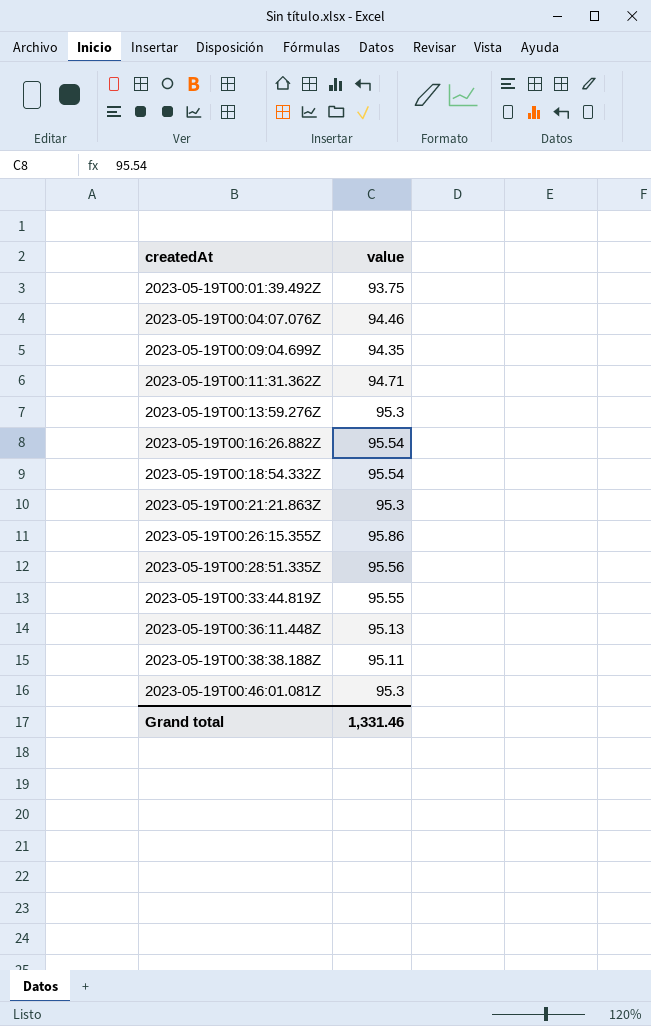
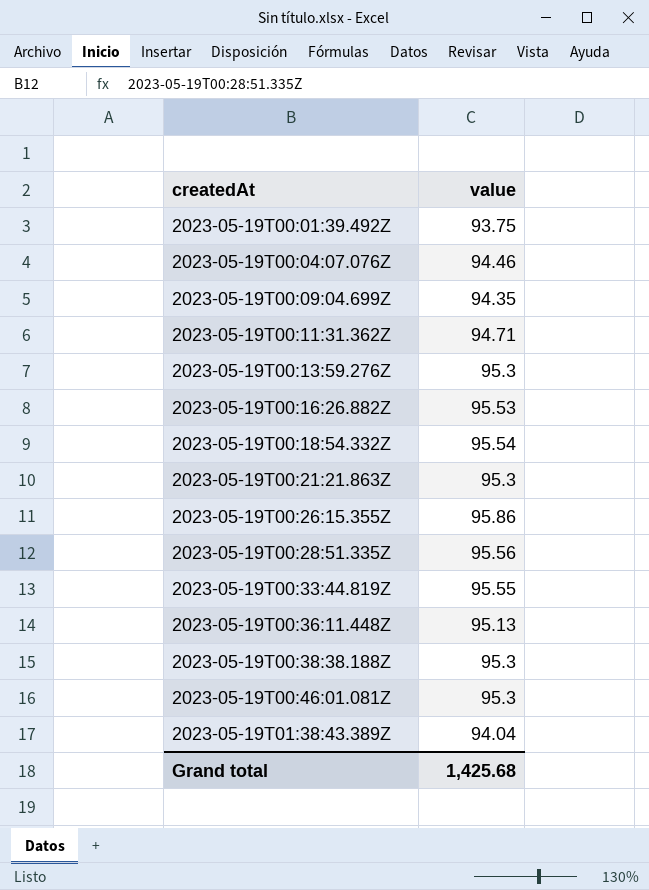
2023-05-19T00:16:26.882Z | value: 95.54 -> 95.53
2023-05-19T00:38:38.188Z | value: 95.11 -> 95.3
row 2023-05-19T01:38:43.389Z: none -> 94.04
Grand total | value: 1,331.46 -> 1,425.68

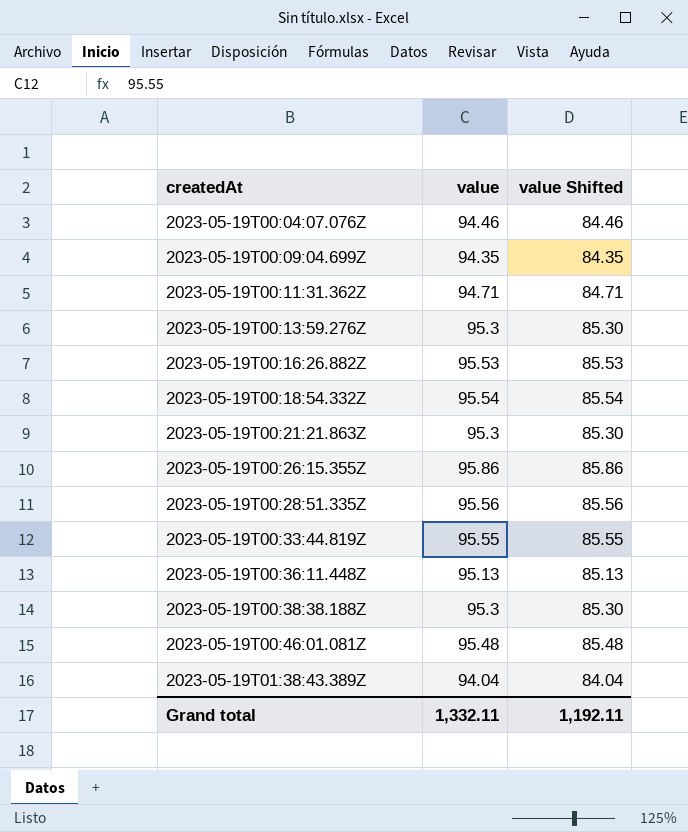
column value Shifted | formula: none -> [value] - 10
row 2023-05-19T00:01:39.492Z: 93.75 -> none
2023-05-19T00:46:01.081Z | value: 95.3 -> 95.48
Grand total | value: 1,425.68 -> 1,332.11

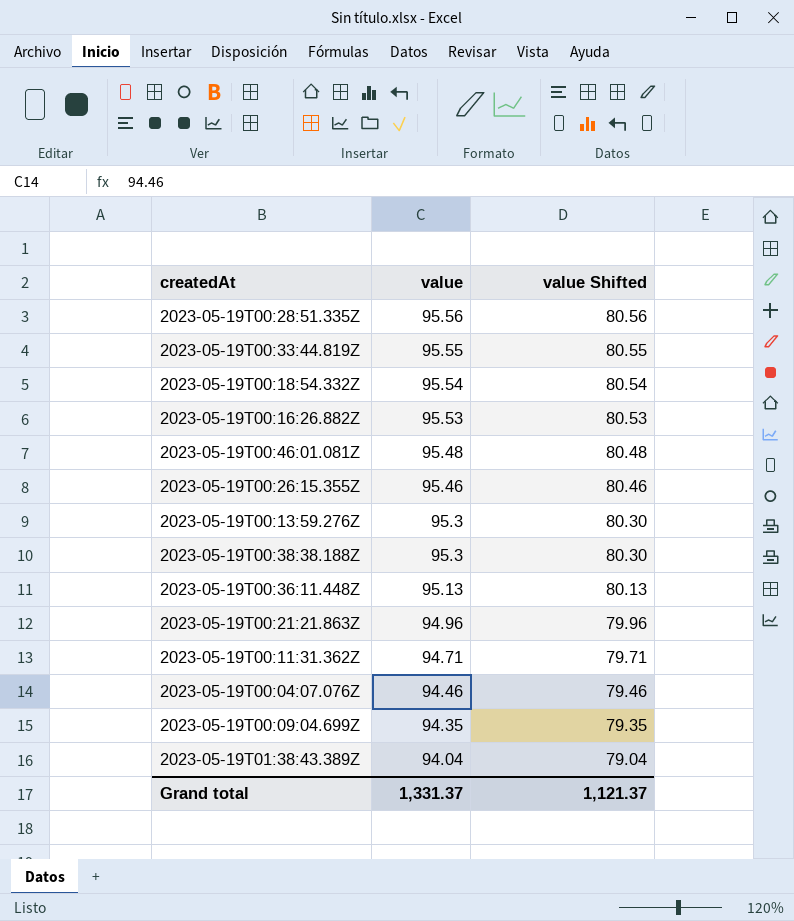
row order: createdAt ascending -> value descending
column value Shifted | formula: [value] - 10 -> [value] - 15
2023-05-19T00:26:15.355Z | value: 95.86 -> 95.46
2023-05-19T00:21:21.863Z | value: 95.3 -> 94.96
Grand total | value: 1,332.11 -> 1,331.37
Grand total | value Shifted: 1,192.11 -> 1,121.37

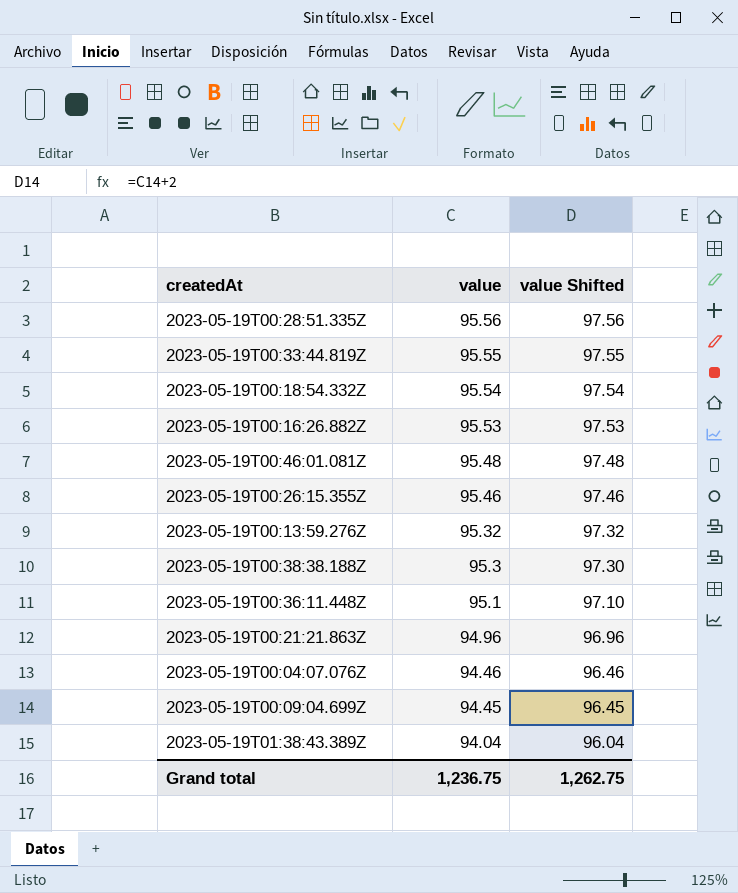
column value Shifted | formula: [value] - 15 -> [value] + 2
row 2023-05-19T00:11:31.362Z: 94.71 | 79.71 -> none
2023-05-19T00:13:59.276Z | value: 95.3 -> 95.32
2023-05-19T00:36:11.448Z | value: 95.13 -> 95.1
2023-05-19T00:09:04.699Z | value: 94.35 -> 94.45
Grand total | value: 1,331.37 -> 1,236.75
Grand total | value Shifted: 1,121.37 -> 1,262.75

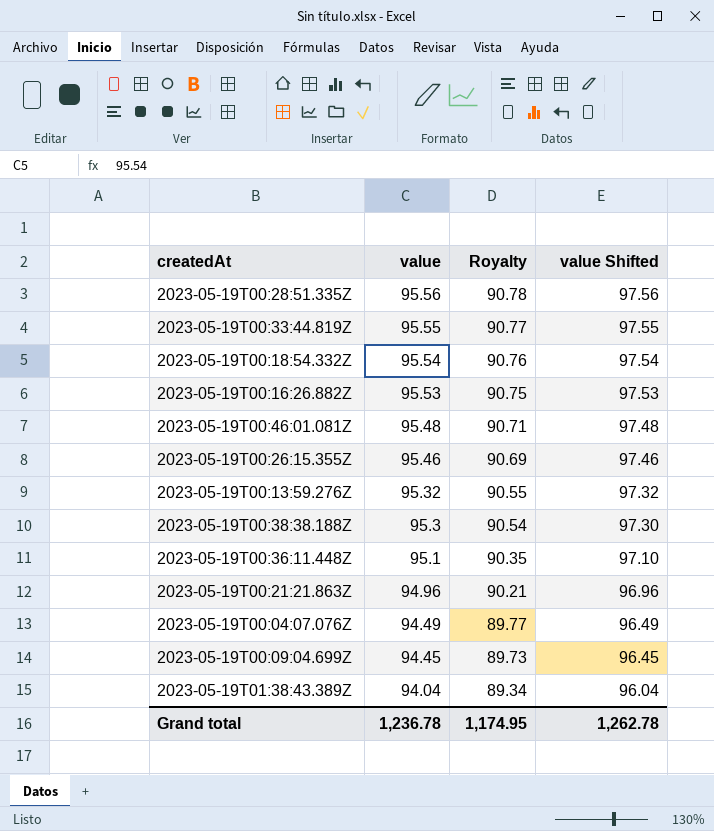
column Royalty | formula: none -> [value] * 0.95
2023-05-19T00:04:07.076Z | value: 94.46 -> 94.49
2023-05-19T00:04:07.076Z | value Shifted: 96.46 -> 96.49
Grand total | value: 1,236.75 -> 1,236.78
Grand total | value Shifted: 1,262.75 -> 1,262.78

